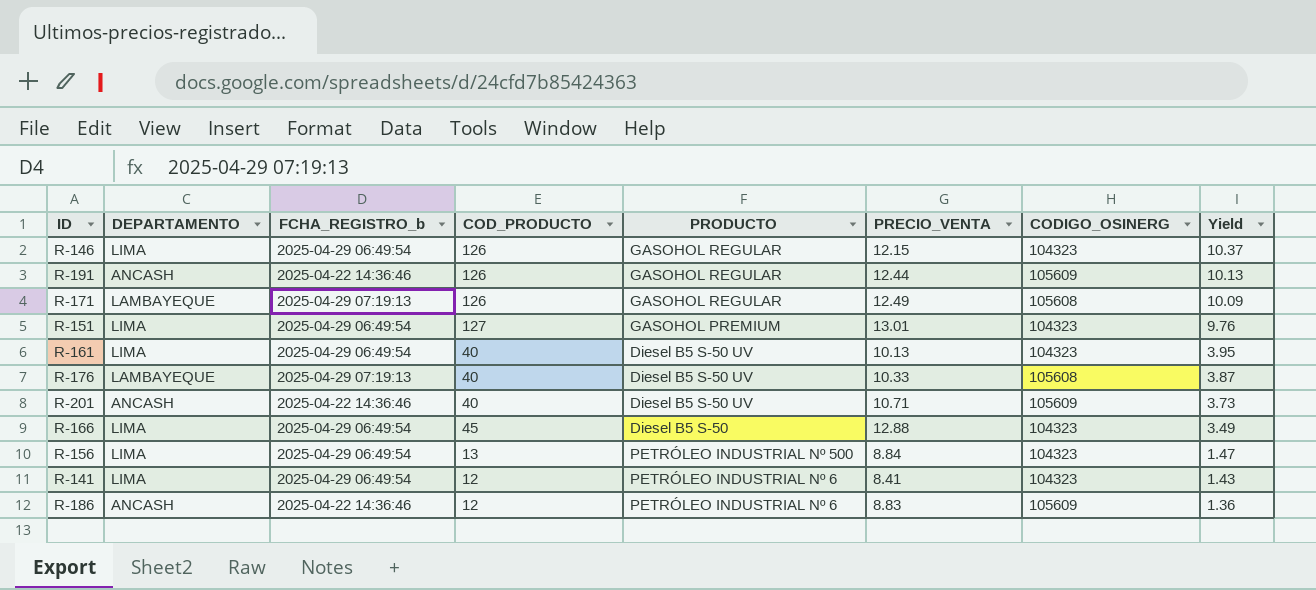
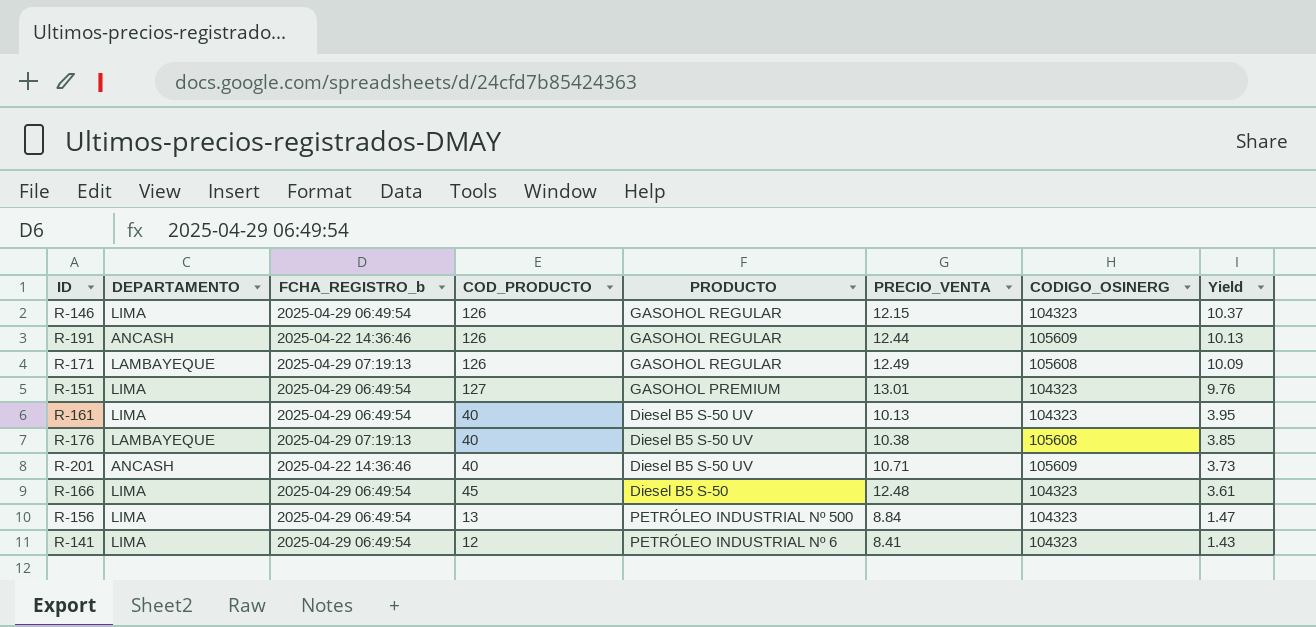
row R-186: ANCASH | 2025-04-22 14:36:46 | 12 | PETRÓLEO INDUSTRIAL Nº 6 | 8.83 | 105609 | 1.36 -> none
R-176 | PRECIO_VENTA: 10.33 -> 10.38
R-176 | Yield: 3.87 -> 3.85
R-166 | PRECIO_VENTA: 12.88 -> 12.48
R-166 | Yield: 3.49 -> 3.61

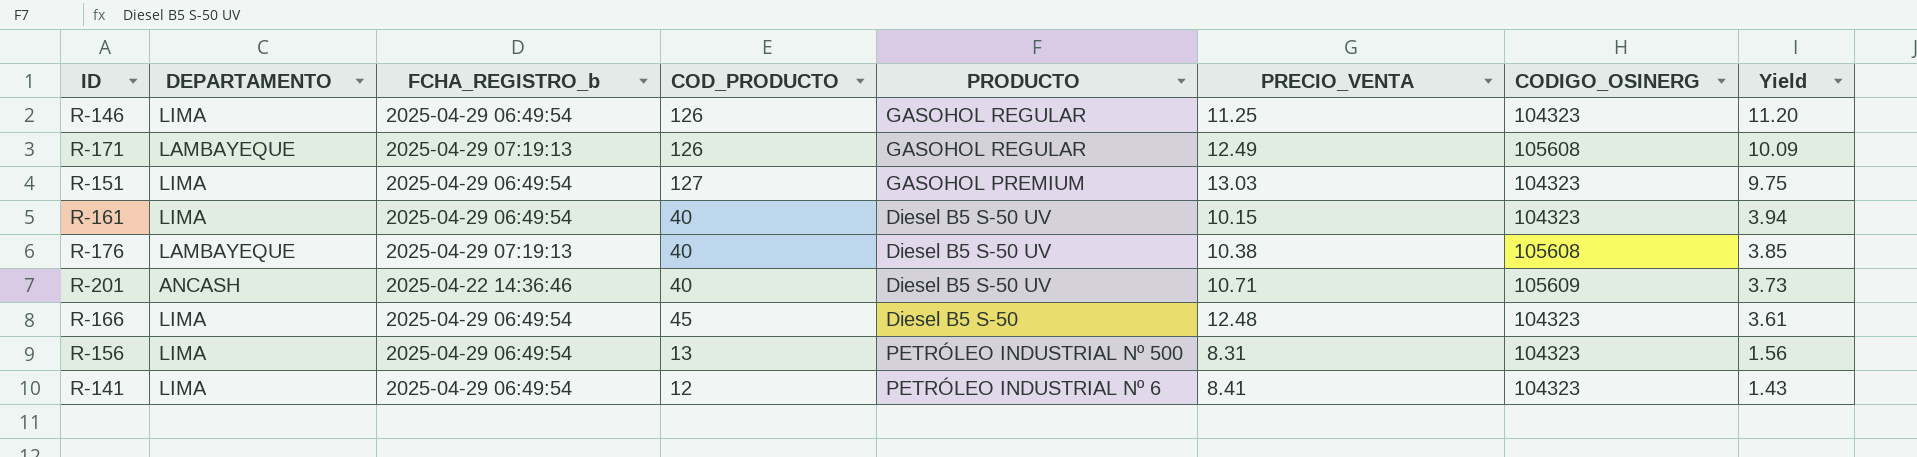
row R-191: ANCASH | 2025-04-22 14:36:46 | 126 | GASOHOL REGULAR | 12.44 | 105609 | 10.13 -> none
R-146 | PRECIO_VENTA: 12.15 -> 11.25
R-146 | Yield: 10.37 -> 11.20
R-151 | PRECIO_VENTA: 13.01 -> 13.03
R-151 | Yield: 9.76 -> 9.75
R-161 | PRECIO_VENTA: 10.13 -> 10.15
R-161 | Yield: 3.95 -> 3.94
R-156 | PRECIO_VENTA: 8.84 -> 8.31
R-156 | Yield: 1.47 -> 1.56

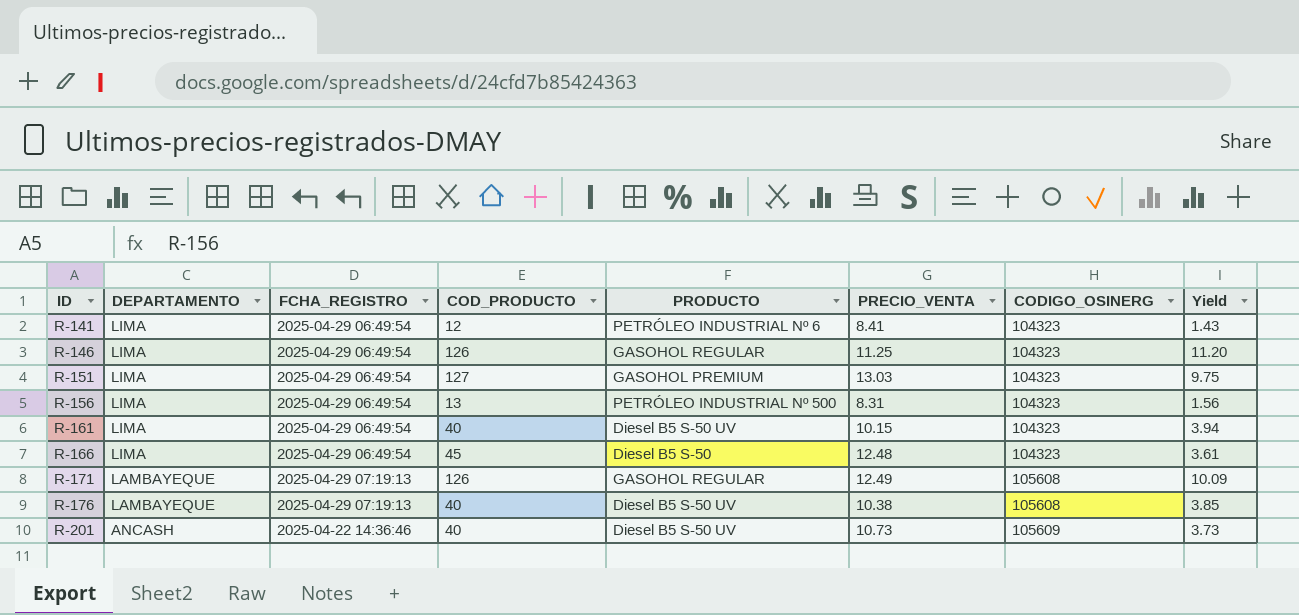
row order: Yield descending -> ID ascending
column name: FCHA_REGISTRO_b -> FCHA_REGISTRO
R-201 | PRECIO_VENTA: 10.71 -> 10.73

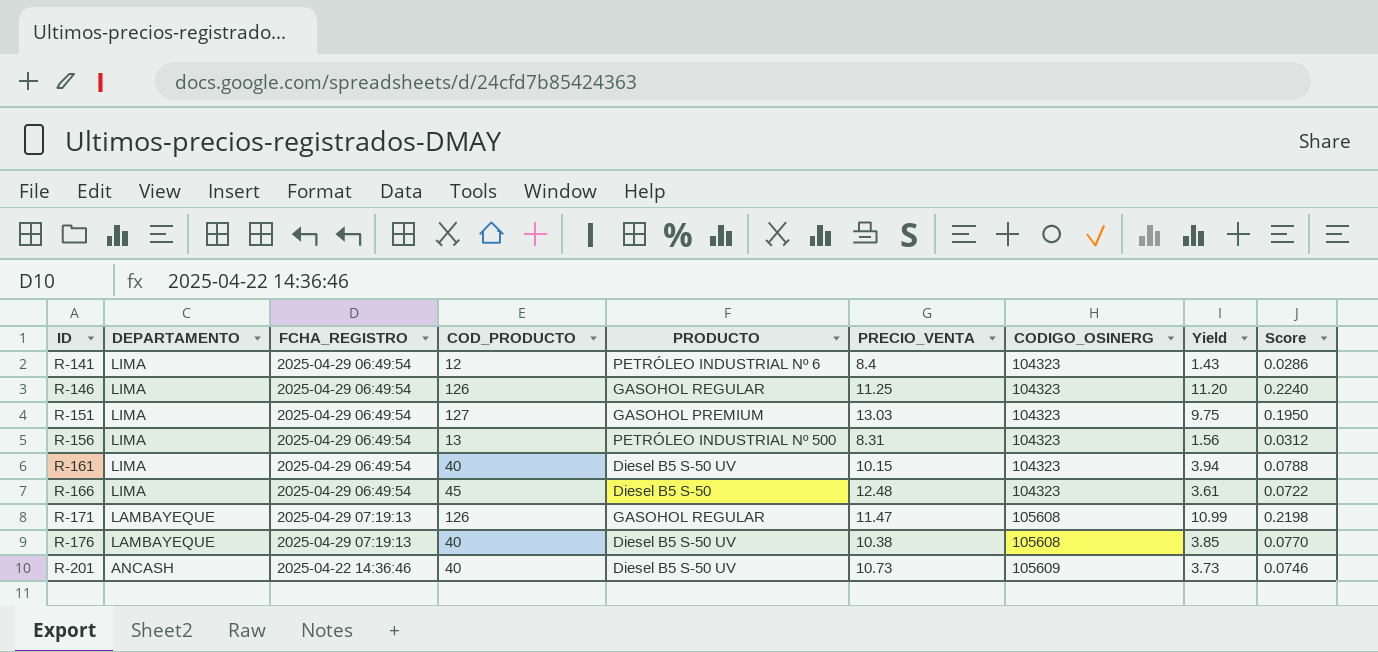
column Score | formula: none -> [Yield] * 0.02
R-141 | PRECIO_VENTA: 8.41 -> 8.4
R-171 | PRECIO_VENTA: 12.49 -> 11.47
R-171 | Yield: 10.09 -> 10.99

